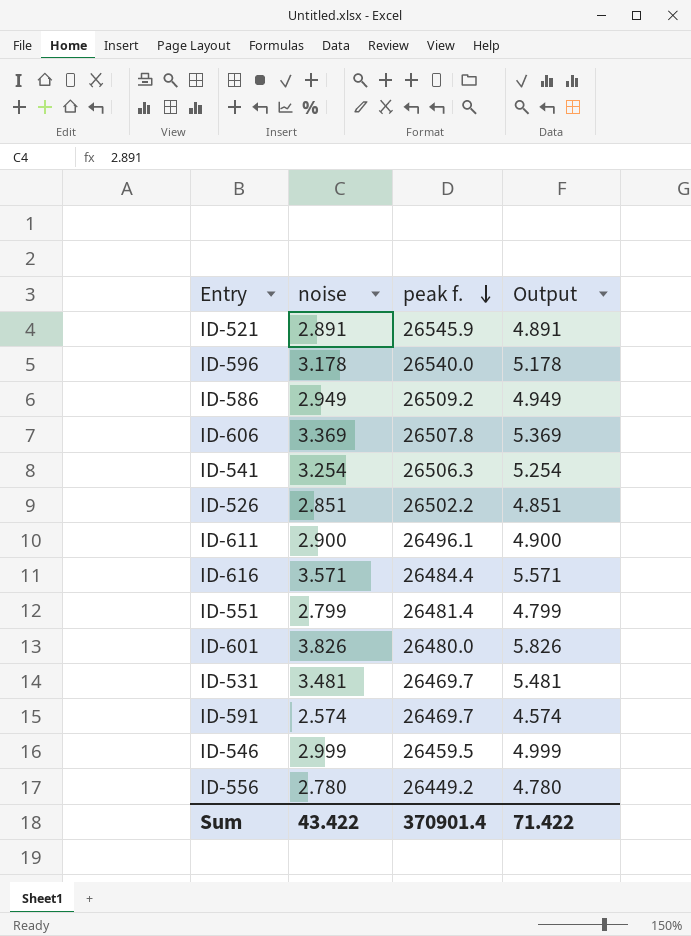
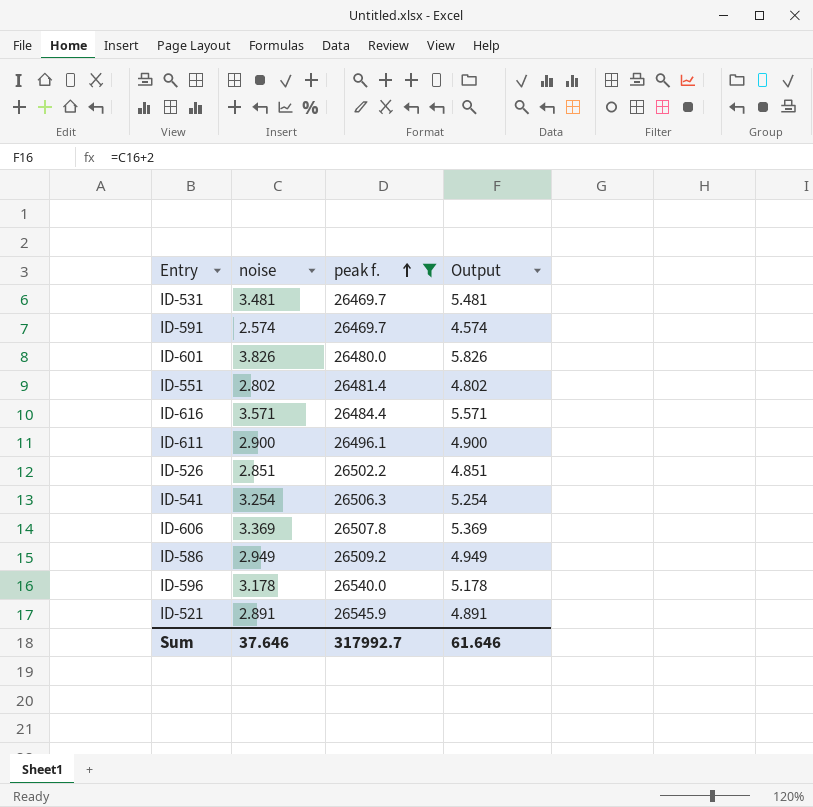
filter: none -> peak f. >= 26469.7
row order: peak f. descending -> peak f. ascending
ID-551 | noise: 2.799 -> 2.802
ID-551 | Output: 4.799 -> 4.802
Sum | noise: 43.422 -> 37.646
Sum | peak f.: 370901.4 -> 317992.7
Sum | Output: 71.422 -> 61.646

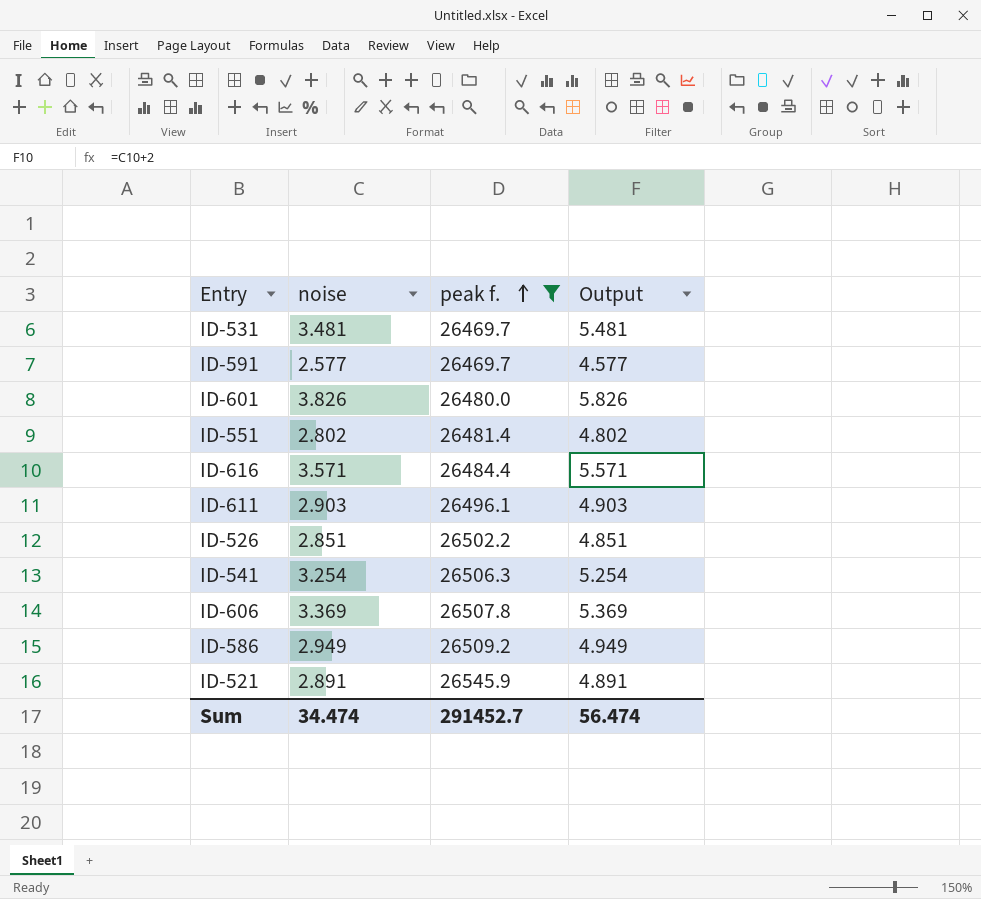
row ID-596: 3.178 | 26540.0 | 5.178 -> none
ID-591 | noise: 2.574 -> 2.577
ID-591 | Output: 4.574 -> 4.577
ID-611 | noise: 2.900 -> 2.903
ID-611 | Output: 4.900 -> 4.903
Sum | noise: 37.646 -> 34.474
Sum | peak f.: 317992.7 -> 291452.7
Sum | Output: 61.646 -> 56.474

